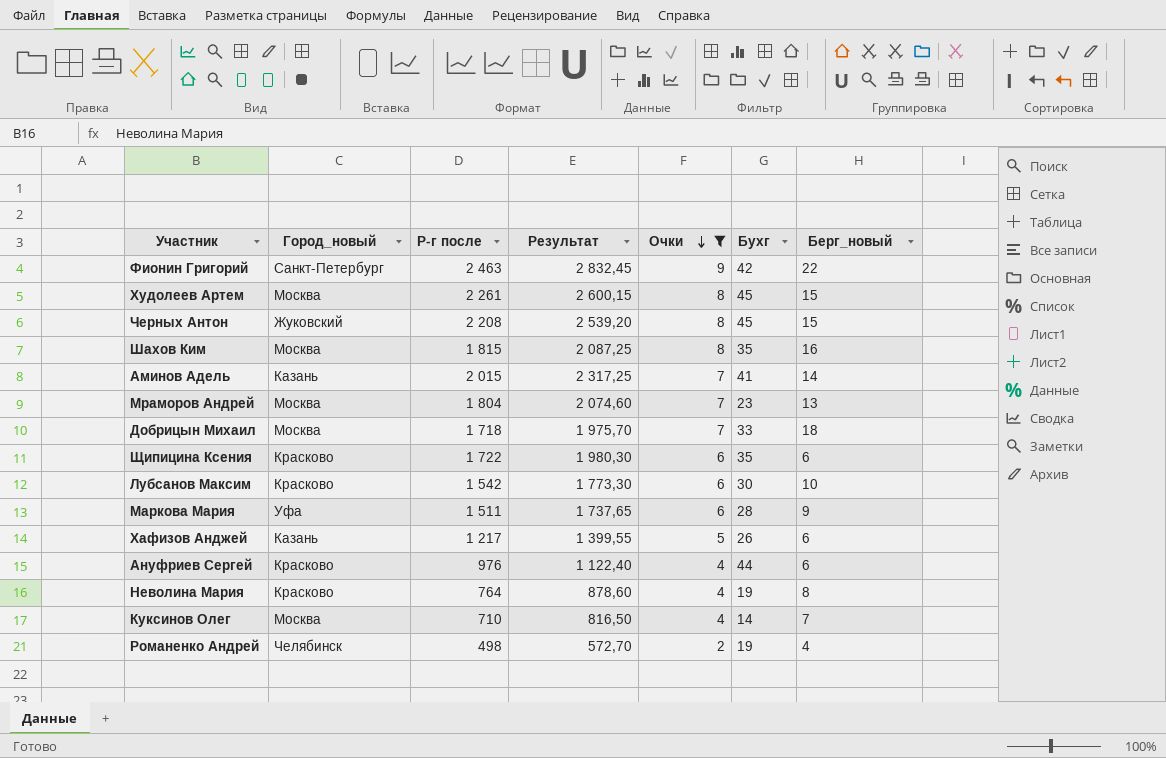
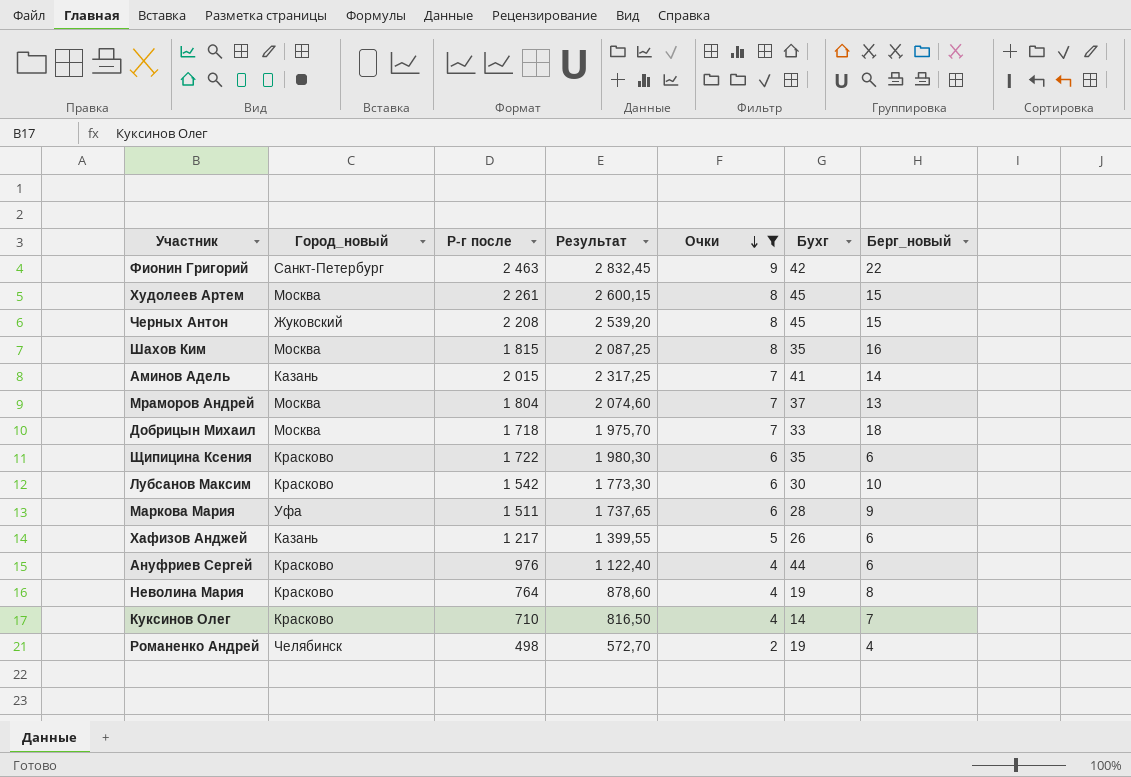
Мраморов Андрей | Бухг: 23 -> 37
Куксинов Олег | Город_новый: Москва -> Красково

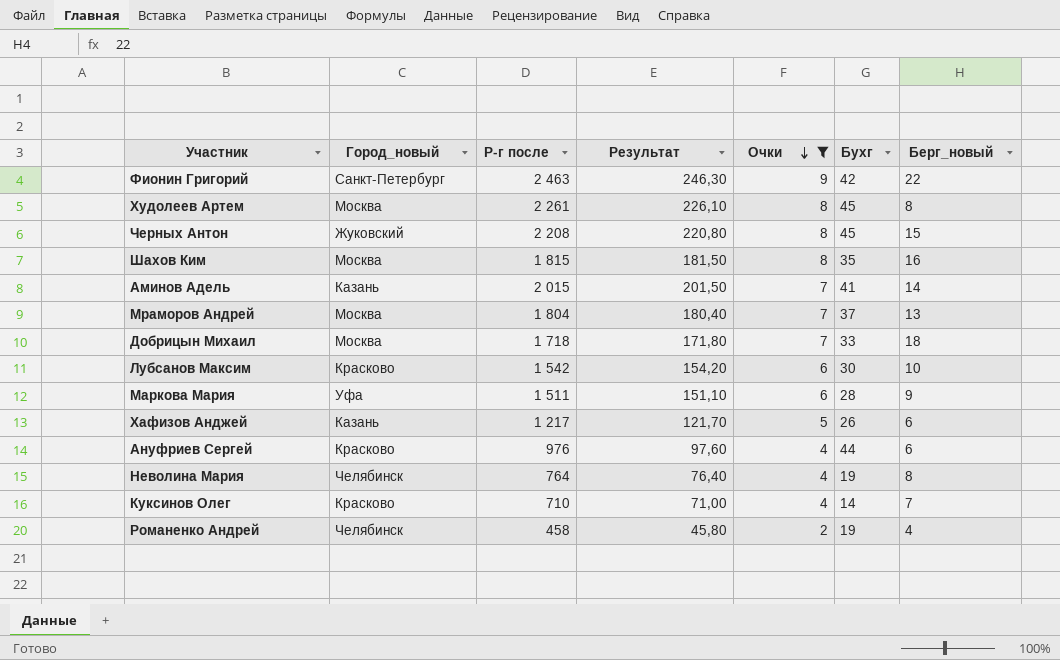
column Результат | formula: [Р-г после] * 1,15 -> [Р-г после] * 0,1
row Щипицина Ксения: Красково | 1 722 | 1 980,30 | 6 | 35 | 6 -> none
Худолеев Артем | Берг_новый: 15 -> 8
Неволина Мария | Город_новый: Красково -> Челябинск
Романенко Андрей | Р-г после: 498 -> 458

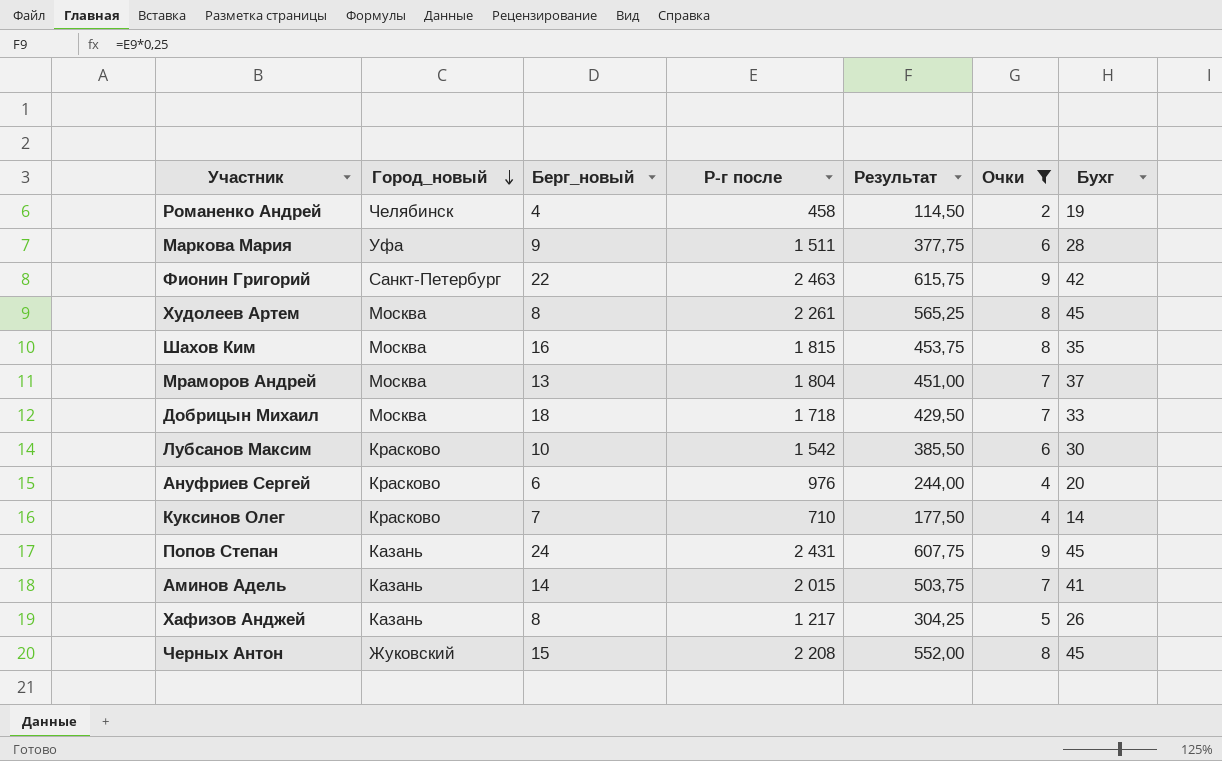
row order: Очки descending -> Город_новый descending
column Берг_новый | position: 7 -> 3
column Результат | formula: [Р-г после] * 0,1 -> [Р-г после] * 0,25
row Неволина Мария: Челябинск | 764 | 76,40 | 4 | 19 | 8 -> none
Ануфриев Сергей | Бухг: 44 -> 20
row Попов Степан: none -> Казань | 24 | 2 431 | 607,75 | 9 | 45
Хафизов Анджей | Берг_новый: 6 -> 8

